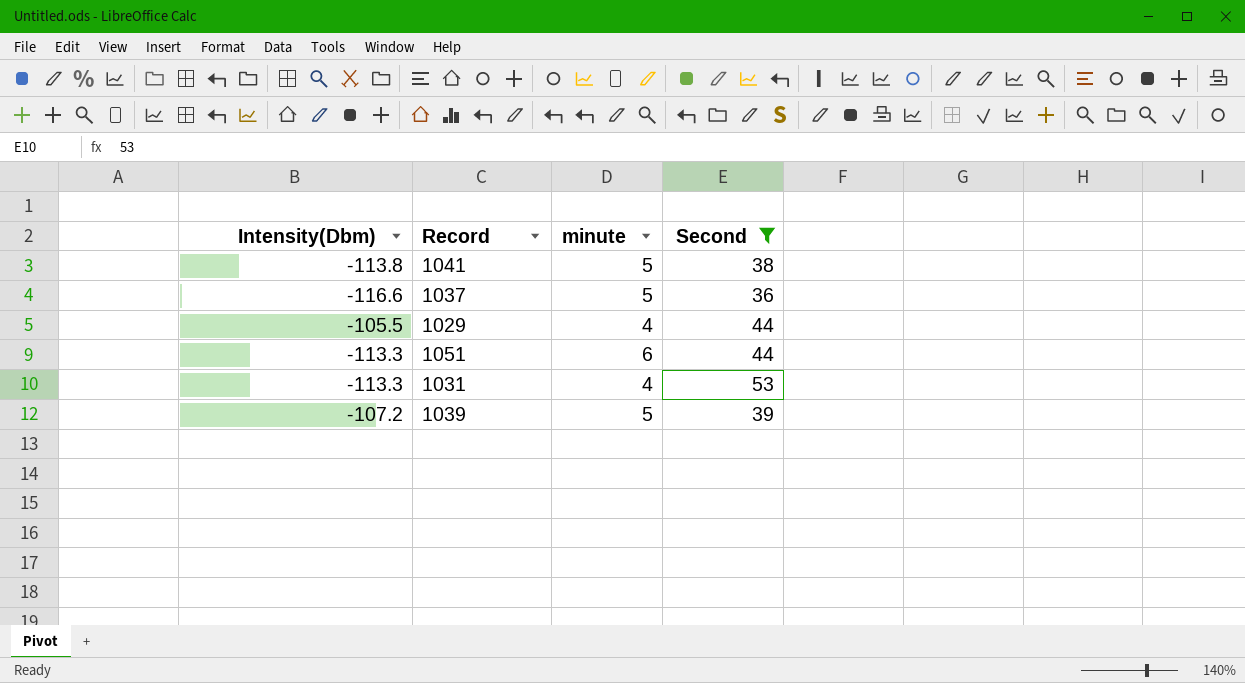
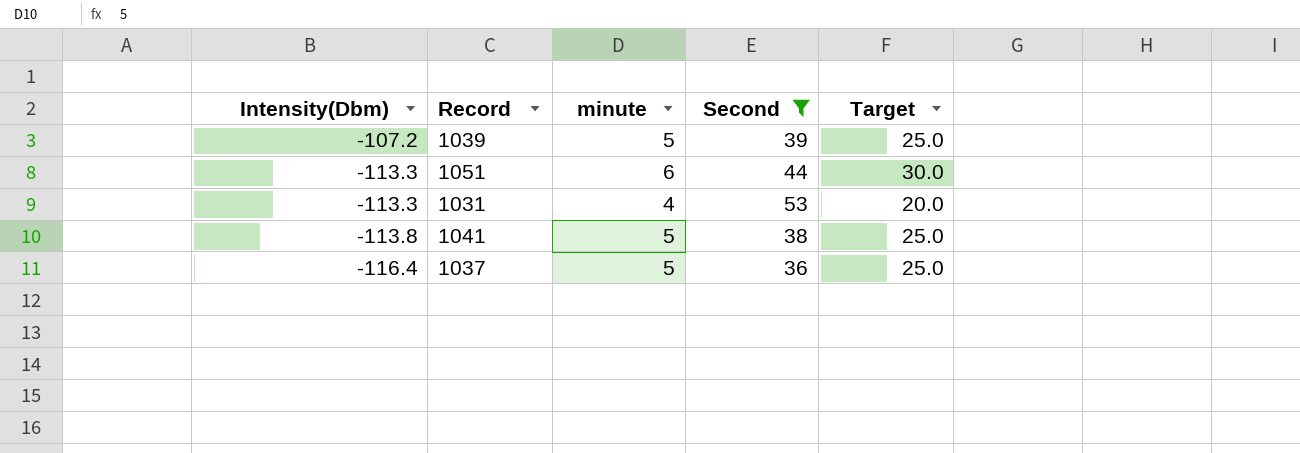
row order: none -> Intensity(Dbm) descending
column Target | formula: none -> [minute] * 5
row 1029: -105.5 | 4 | 44 -> none
1037 | Intensity(Dbm): -116.6 -> -116.4

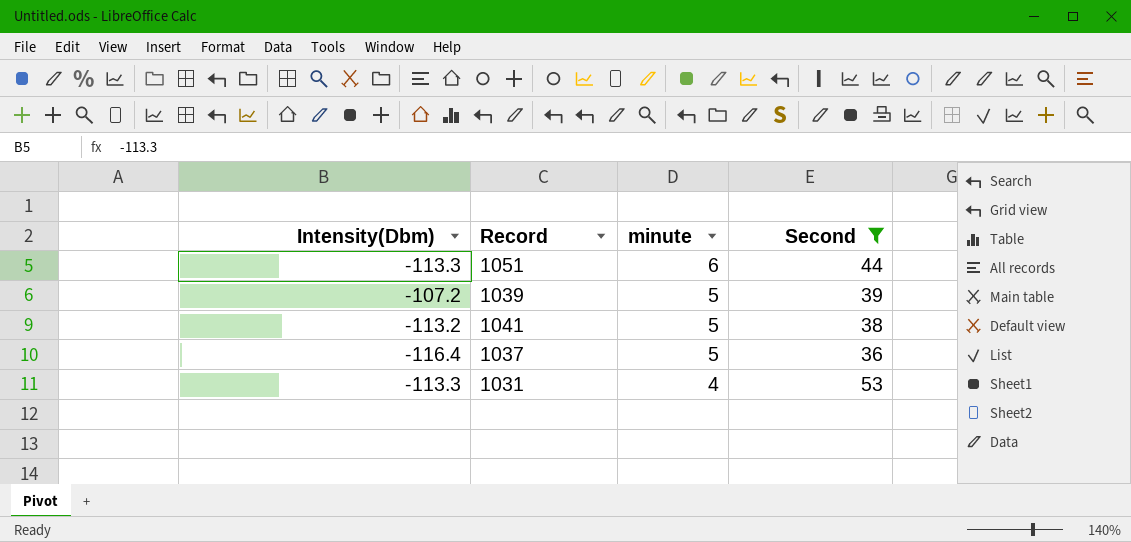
row order: Intensity(Dbm) descending -> minute descending
column Target | formula: [minute] * 5 -> none
1041 | Intensity(Dbm): -113.8 -> -113.2

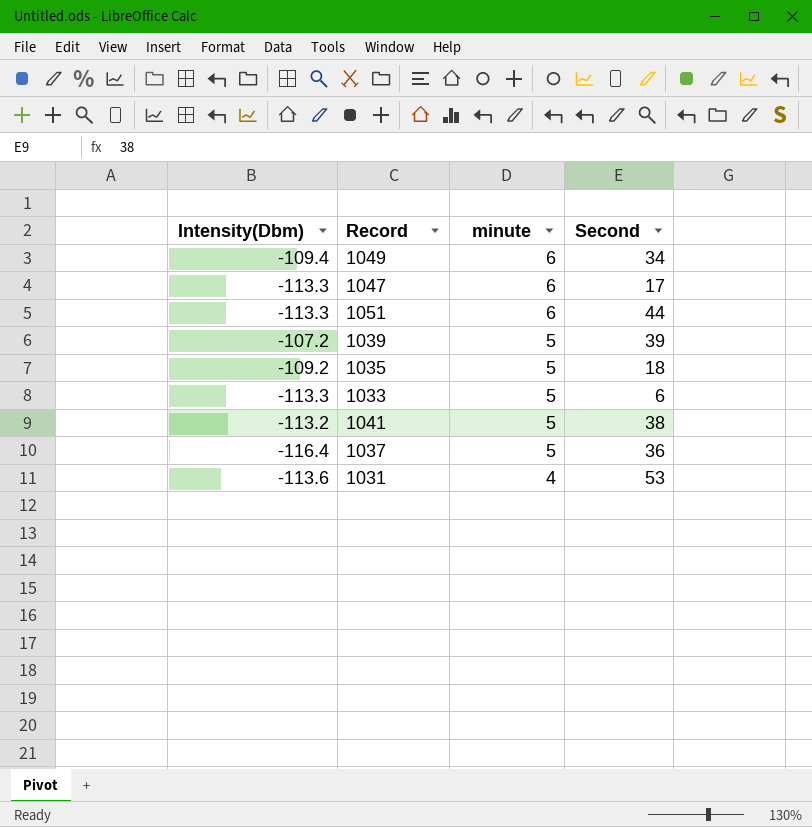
filter: Second >= 36 -> none
1031 | Intensity(Dbm): -113.3 -> -113.6

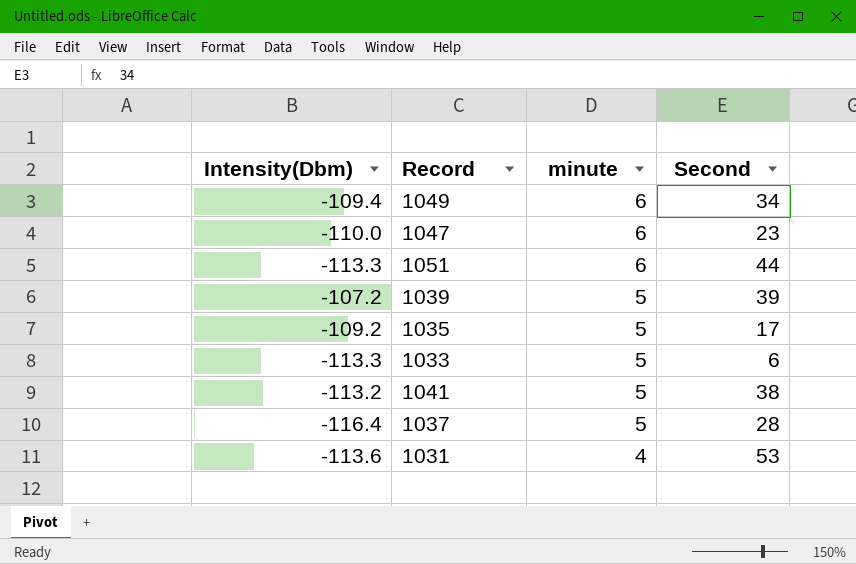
1047 | Intensity(Dbm): -113.3 -> -110.0
1047 | Second: 17 -> 23
1035 | Second: 18 -> 17
1037 | Second: 36 -> 28

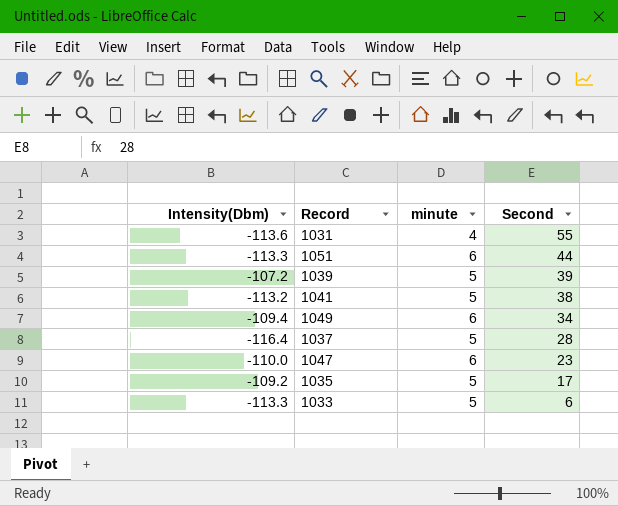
row order: minute descending -> Second descending
1031 | Second: 53 -> 55

